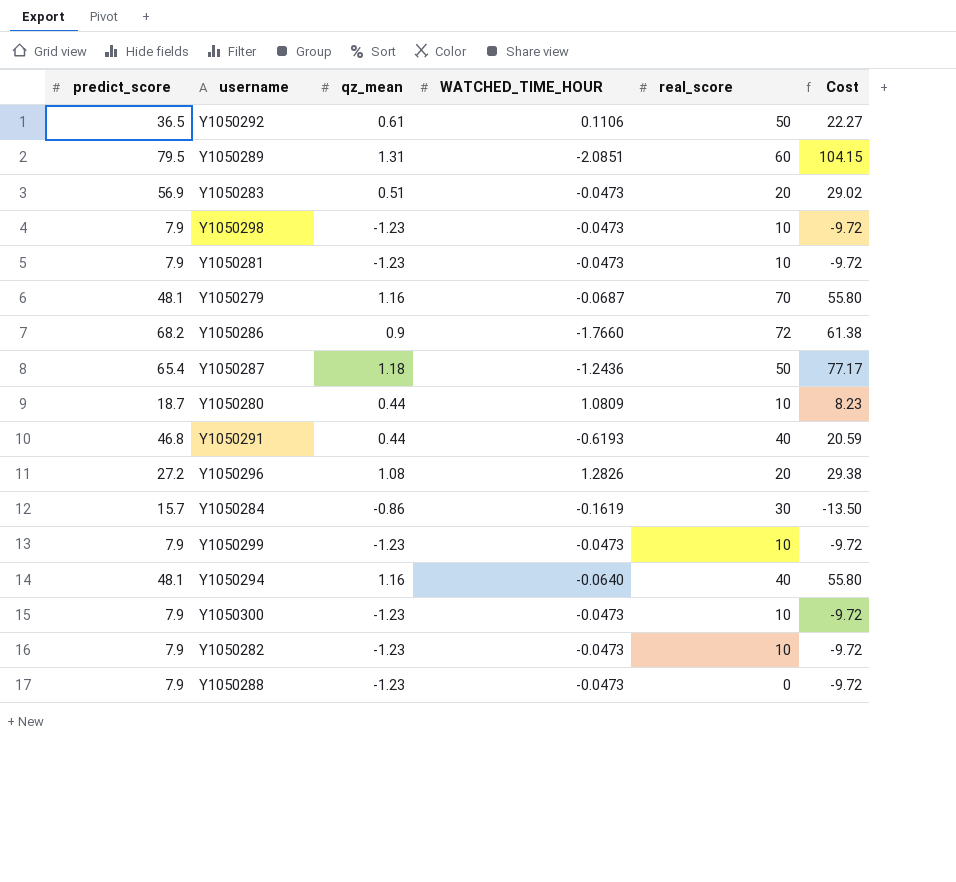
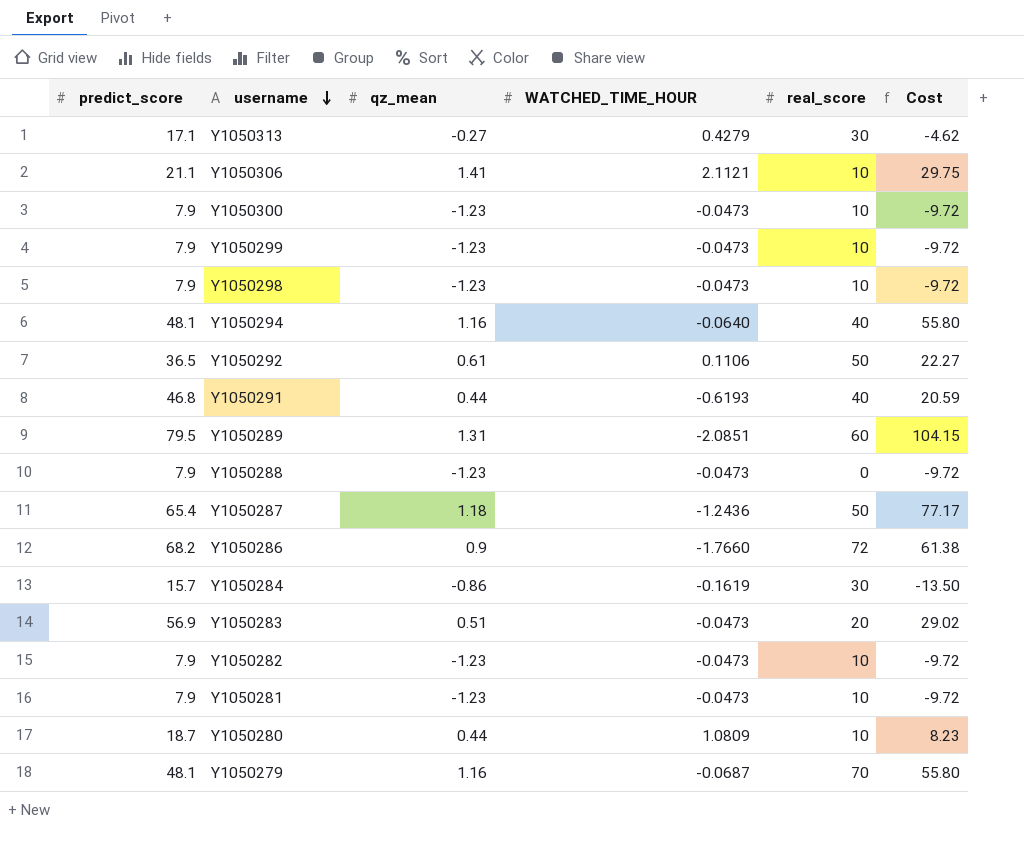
row order: none -> username descending
row Y1050296: 27.2 | 1.08 | 1.2826 | 20 | 29.38 -> none
row Y1050313: none -> 17.1 | -0.27 | 0.4279 | 30 | -4.62
row Y1050306: none -> 21.1 | 1.41 | 2.1121 | 10 | 29.75

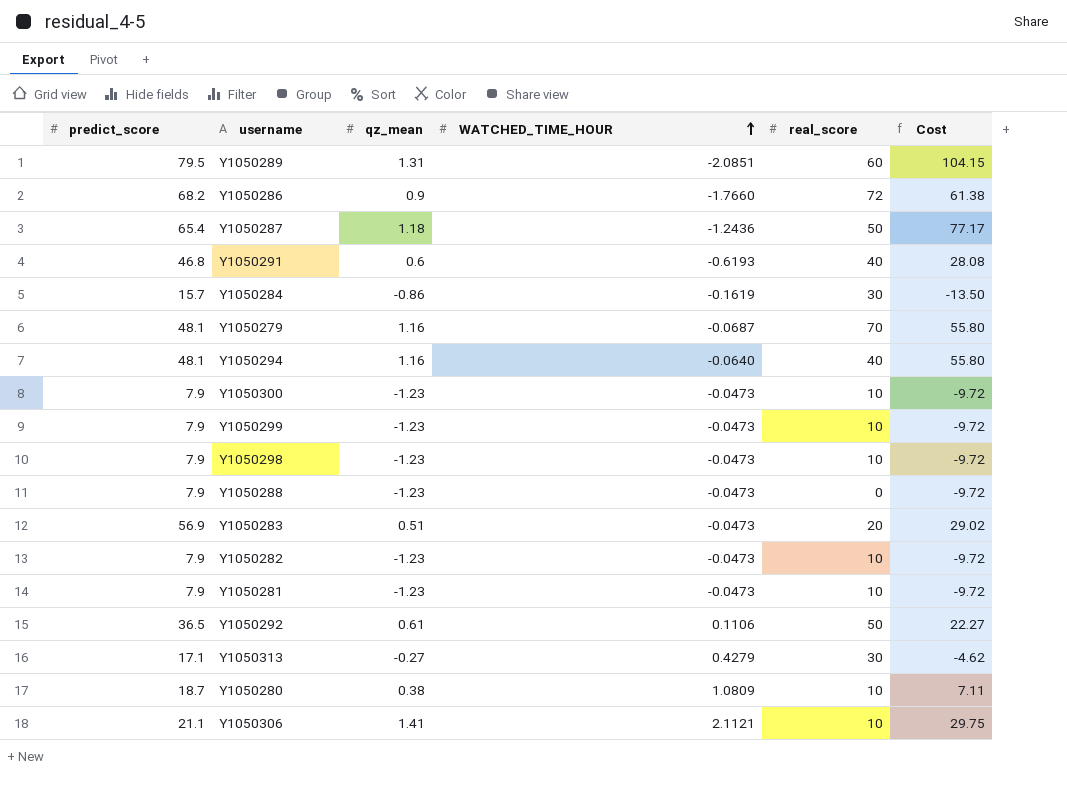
row order: username descending -> WATCHED_TIME_HOUR ascending
Y1050291 | qz_mean: 0.44 -> 0.6
Y1050291 | Cost: 20.59 -> 28.08
Y1050280 | qz_mean: 0.44 -> 0.38
Y1050280 | Cost: 8.23 -> 7.11

